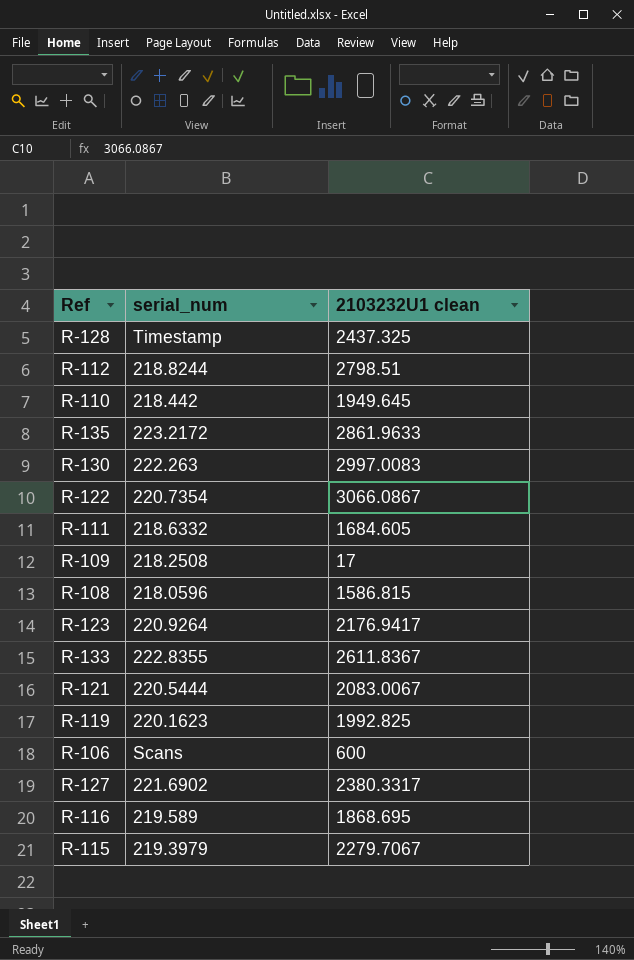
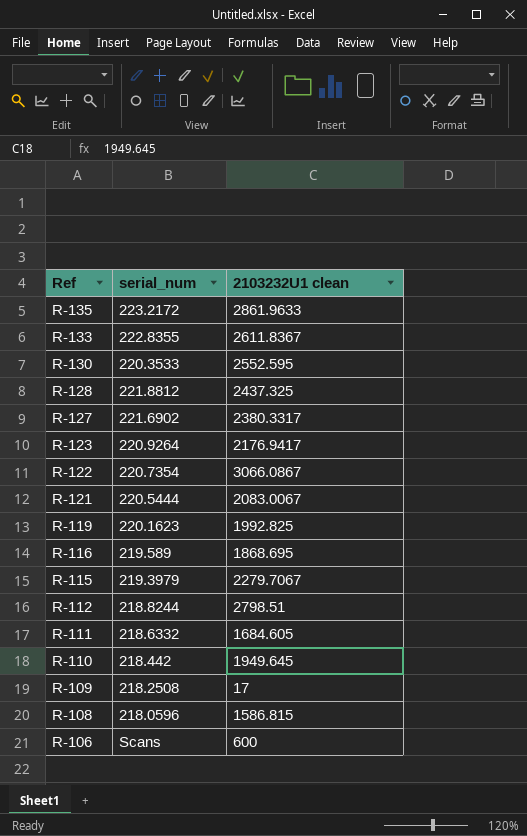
row order: none -> Ref descending
R-130 | serial_num: 222.263 -> 220.3533
R-130 | 2103232U1 clean: 2997.0083 -> 2552.595
R-128 | serial_num: Timestamp -> 221.8812

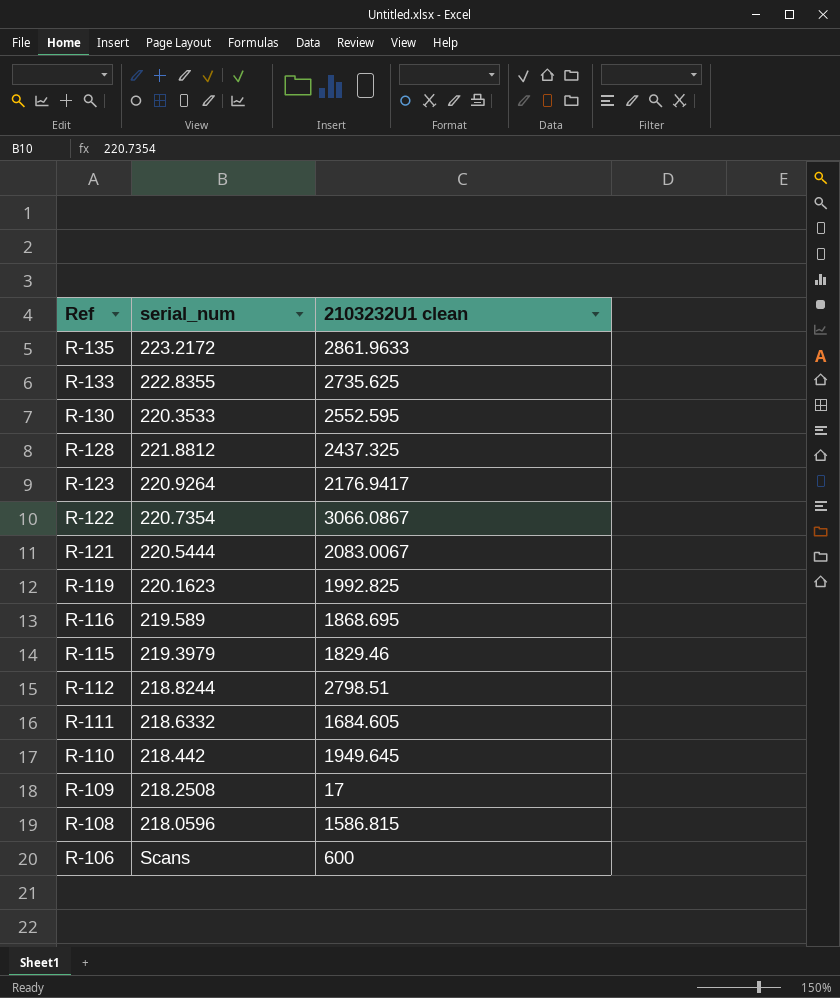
row R-127: 221.6902 | 2380.3317 -> none
R-133 | 2103232U1 clean: 2611.8367 -> 2735.625
R-115 | 2103232U1 clean: 2279.7067 -> 1829.46

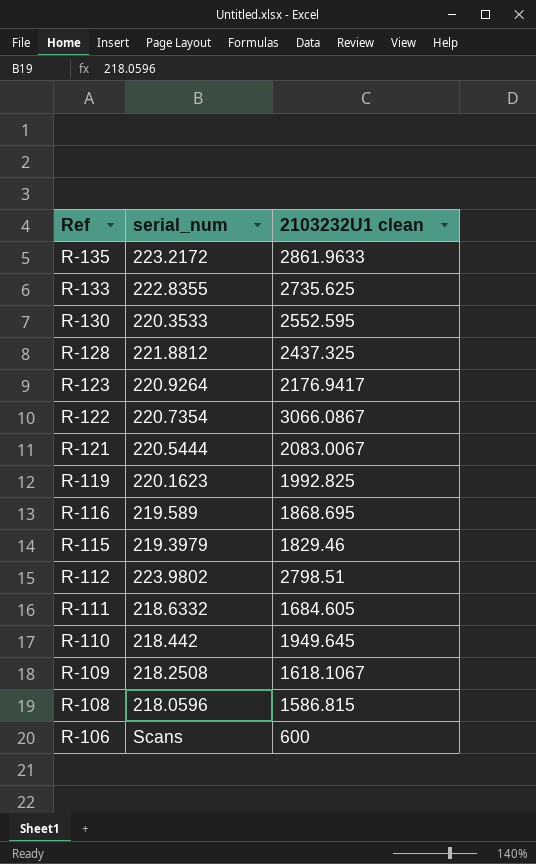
R-112 | serial_num: 218.8244 -> 223.9802
R-109 | 2103232U1 clean: 17 -> 1618.1067

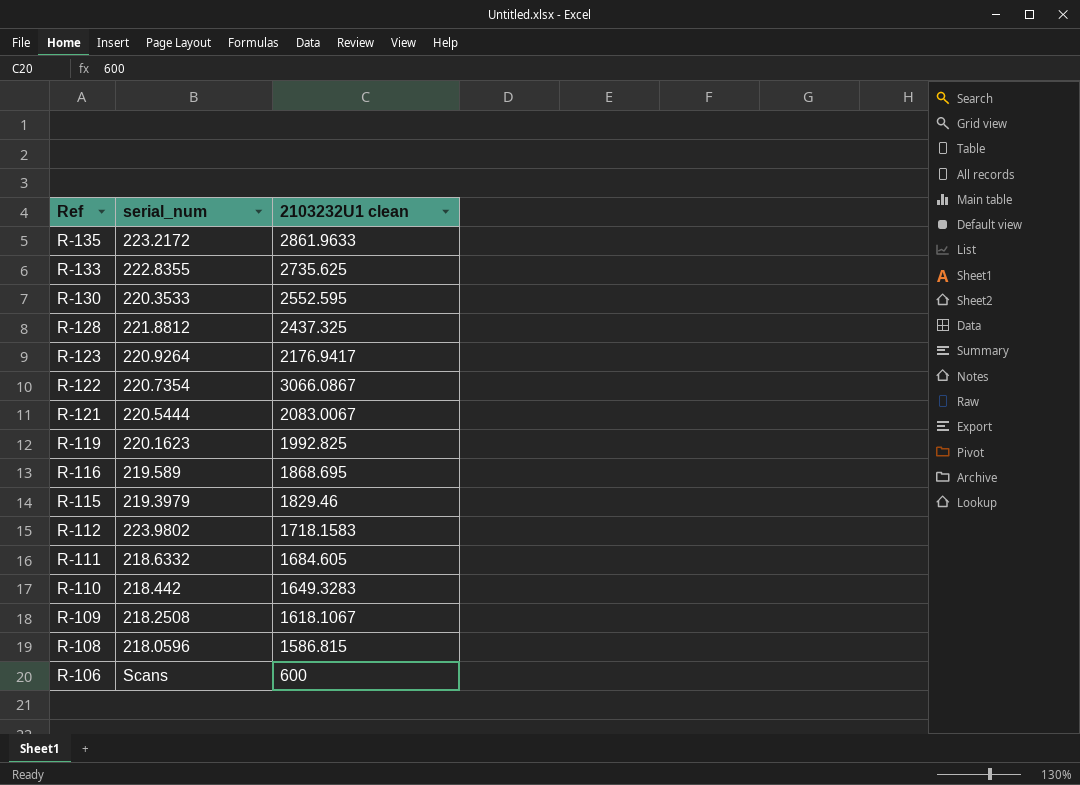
R-112 | 2103232U1 clean: 2798.51 -> 1718.1583
R-110 | 2103232U1 clean: 1949.645 -> 1649.3283

